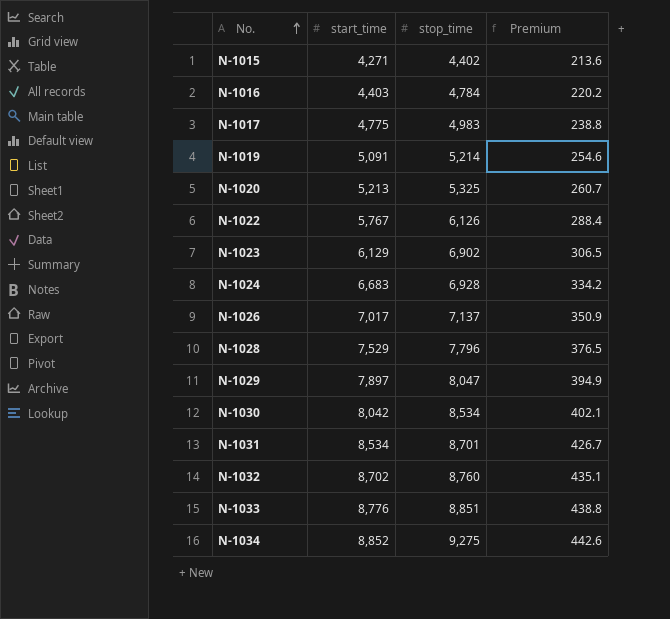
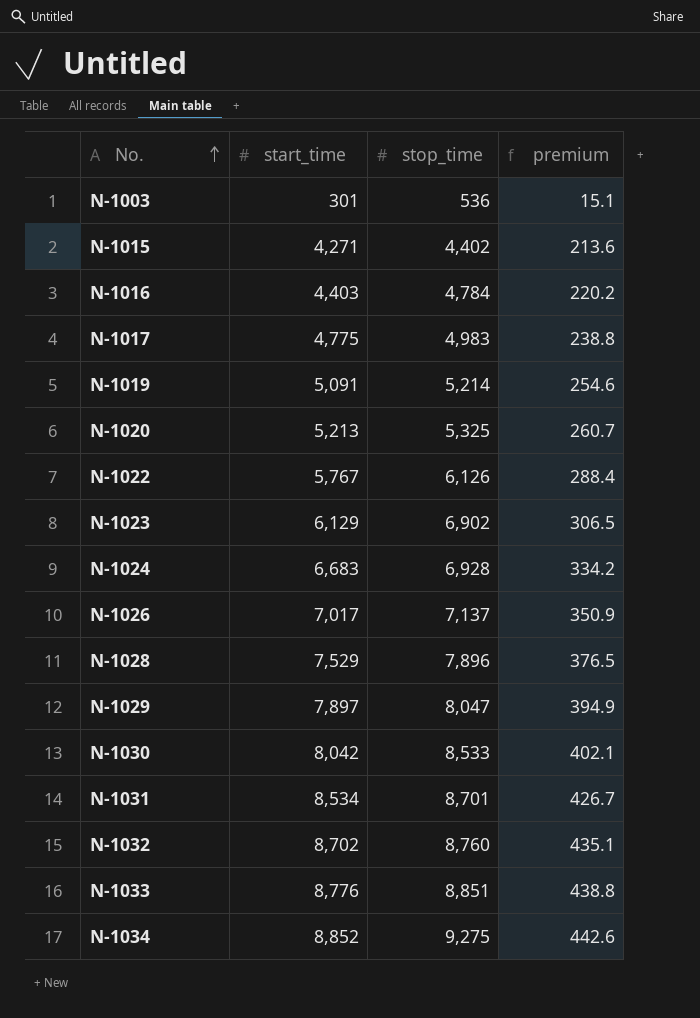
column name: Premium -> premium
row N-1003: none -> 301 | 536 | 15.1
N-1028 | stop_time: 7,796 -> 7,896
N-1030 | stop_time: 8,534 -> 8,533

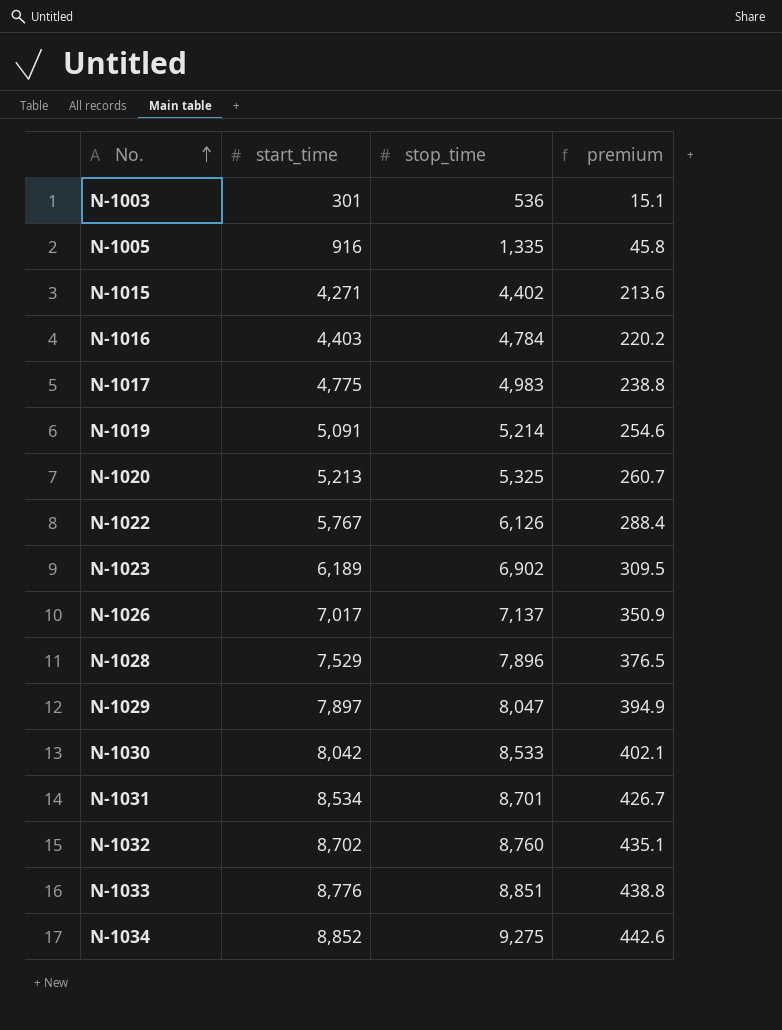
row N-1024: 6,683 | 6,928 | 334.2 -> none
row N-1005: none -> 916 | 1,335 | 45.8
N-1023 | start_time: 6,129 -> 6,189
N-1023 | premium: 306.5 -> 309.5

